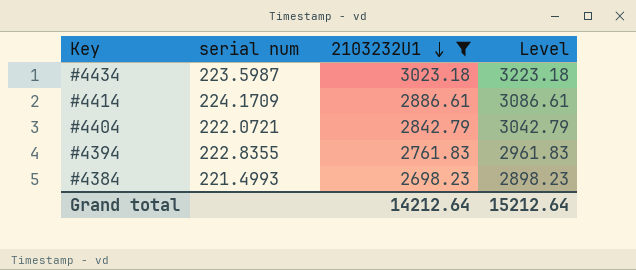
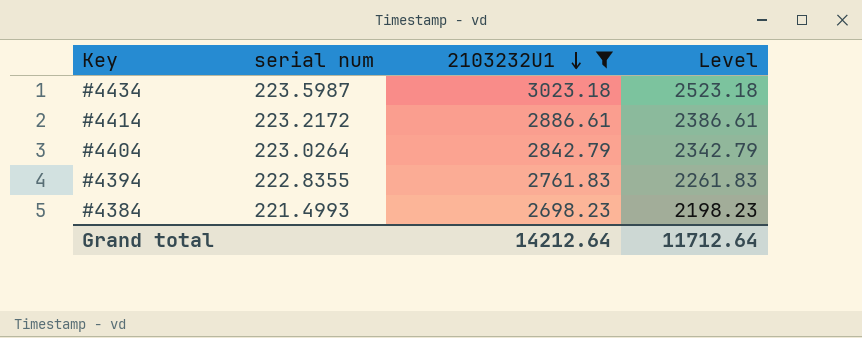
column Level | formula: [2103232U1] + 200 -> [2103232U1] - 500
#4414 | serial num: 224.1709 -> 223.2172
#4404 | serial num: 222.0721 -> 223.0264
Grand total | Level: 15212.64 -> 11712.64

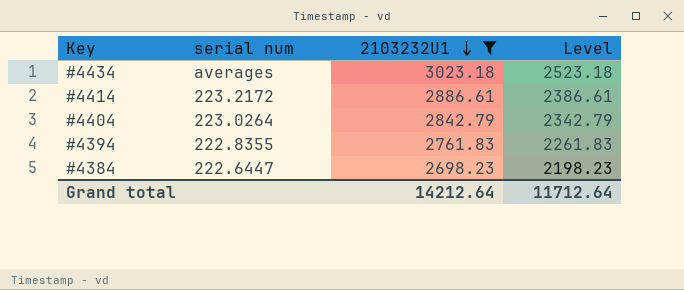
#4434 | serial num: 223.5987 -> averages
#4384 | serial num: 221.4993 -> 222.6447

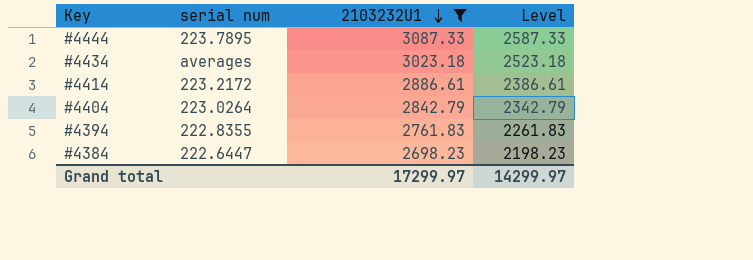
row #4444: none -> 223.7895 | 3087.33 | 2587.33
Grand total | 2103232U1: 14212.64 -> 17299.97
Grand total | Level: 11712.64 -> 14299.97

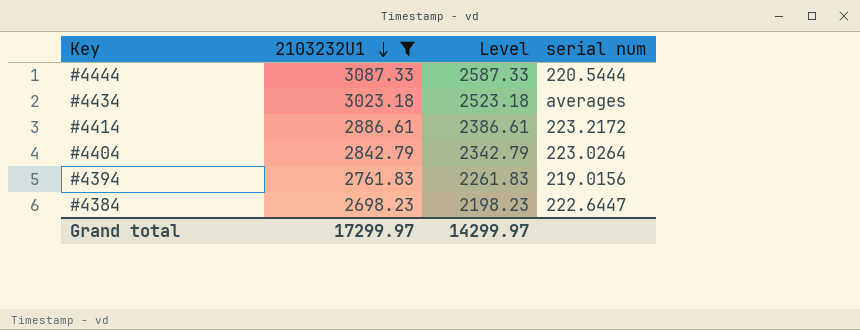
column serial num | position: 2 -> 4
#4444 | serial num: 223.7895 -> 220.5444
#4394 | serial num: 222.8355 -> 219.0156

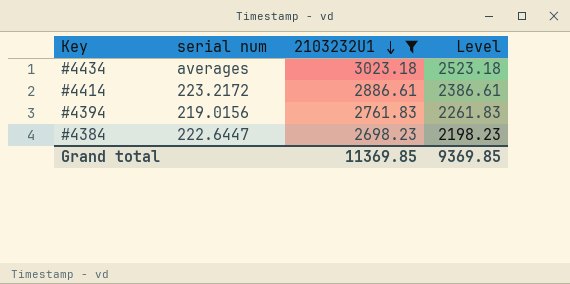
column serial num | position: 4 -> 2
row #4444: 3087.33 | 2587.33 | 220.5444 -> none
row #4404: 2842.79 | 2342.79 | 223.0264 -> none
Grand total | 2103232U1: 17299.97 -> 11369.85
Grand total | Level: 14299.97 -> 9369.85

